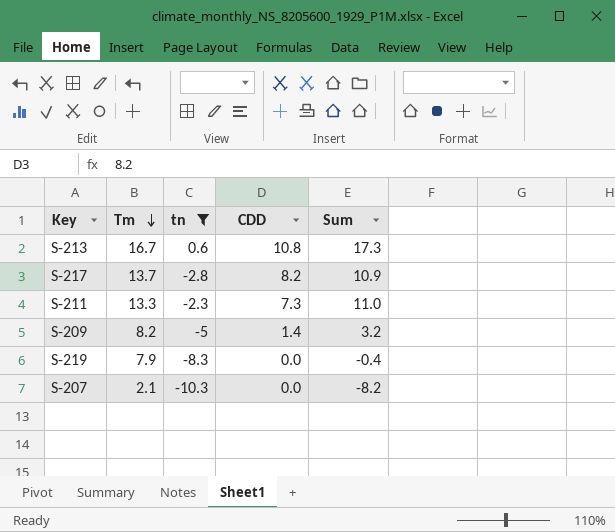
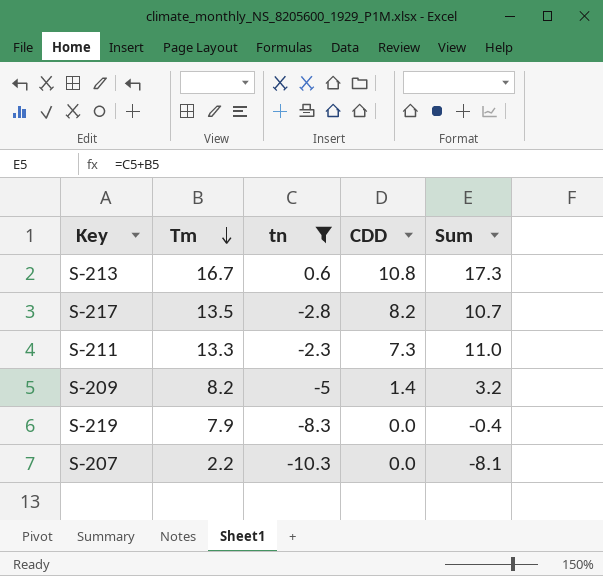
S-217 | Tm: 13.7 -> 13.5
S-217 | Sum: 10.9 -> 10.7
S-207 | Tm: 2.1 -> 2.2
S-207 | Sum: -8.2 -> -8.1

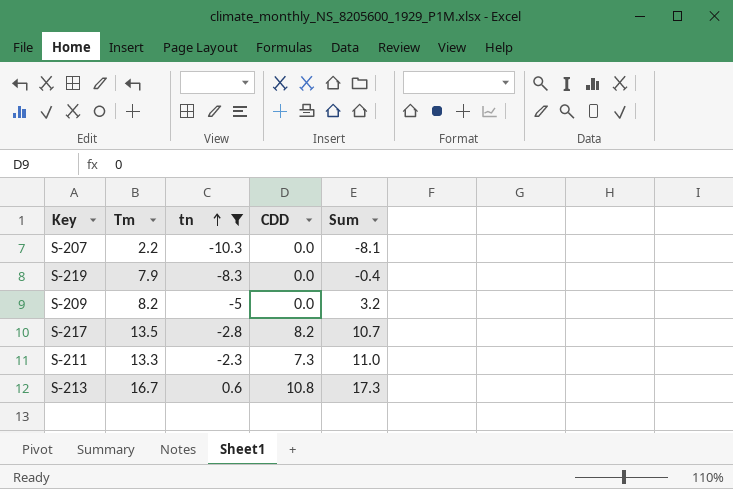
row order: Tm descending -> tn ascending
S-209 | CDD: 1.4 -> 0.0

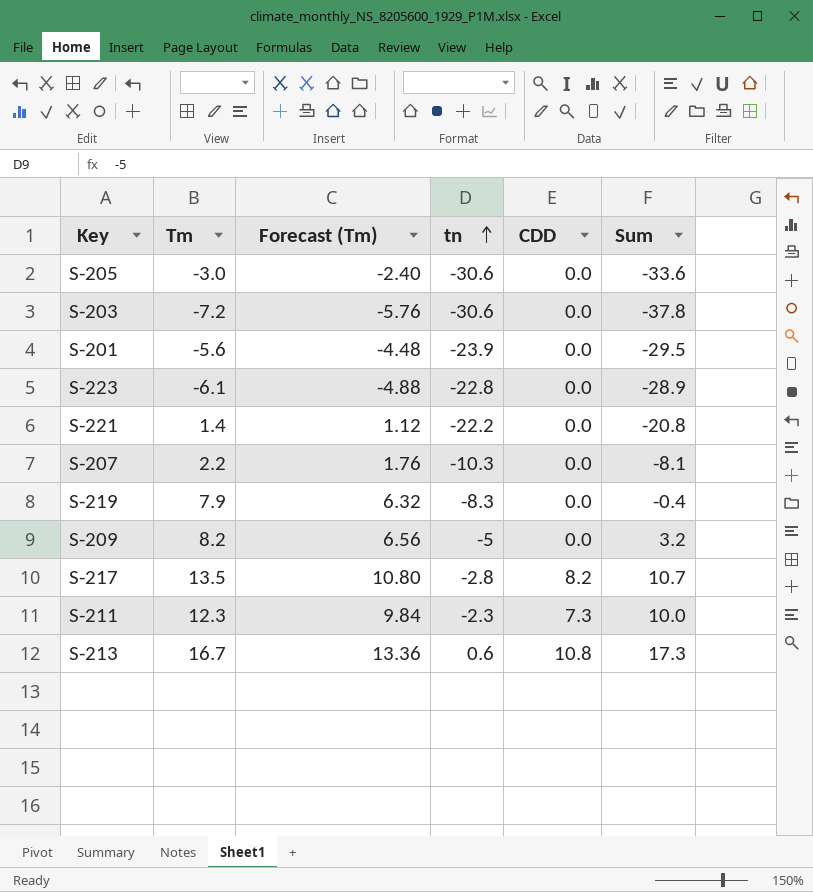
filter: tn >= -10.3 -> none
column Forecast (Tm) | formula: none -> [Tm] * 0.8
S-211 | Tm: 13.3 -> 12.3
S-211 | Sum: 11.0 -> 10.0

